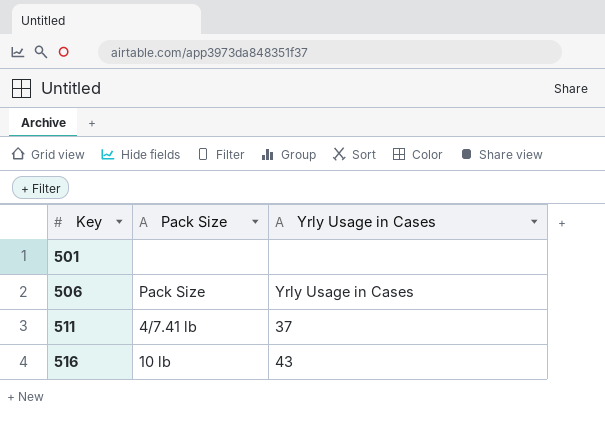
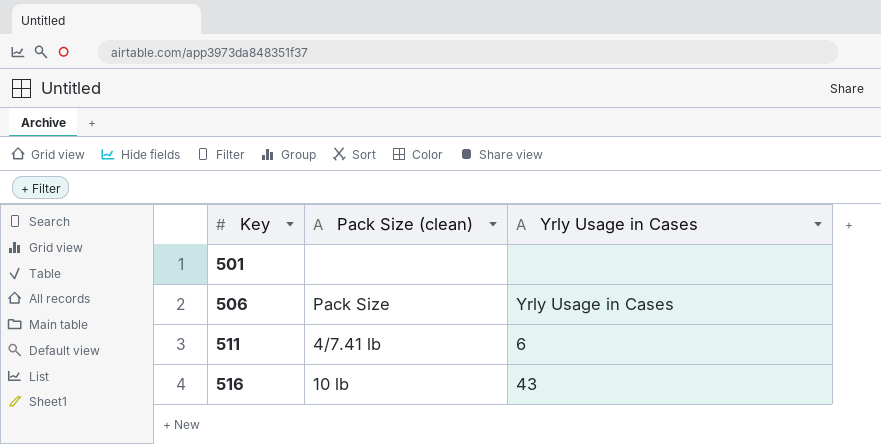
column name: Pack Size -> Pack Size (clean)
511 | Yrly Usage in Cases: 37 -> 6

